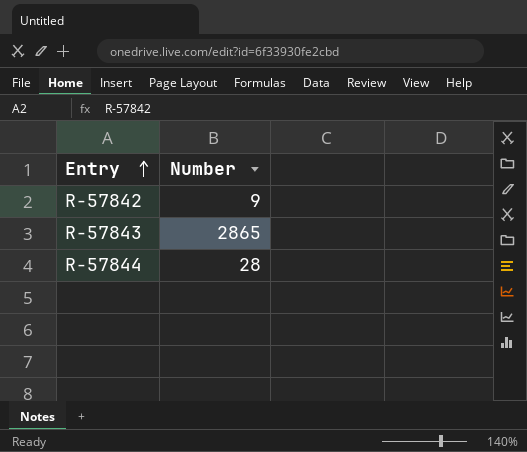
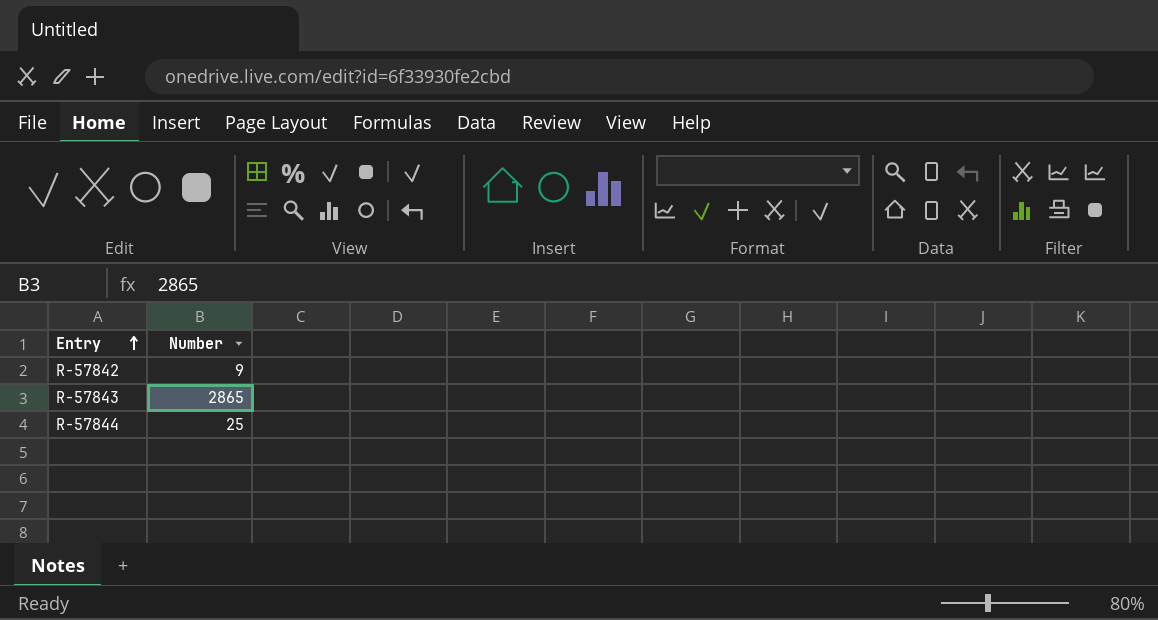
R-57844 | Number: 28 -> 25

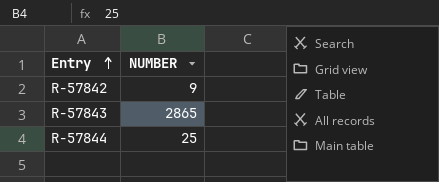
column name: Number -> NUMBER

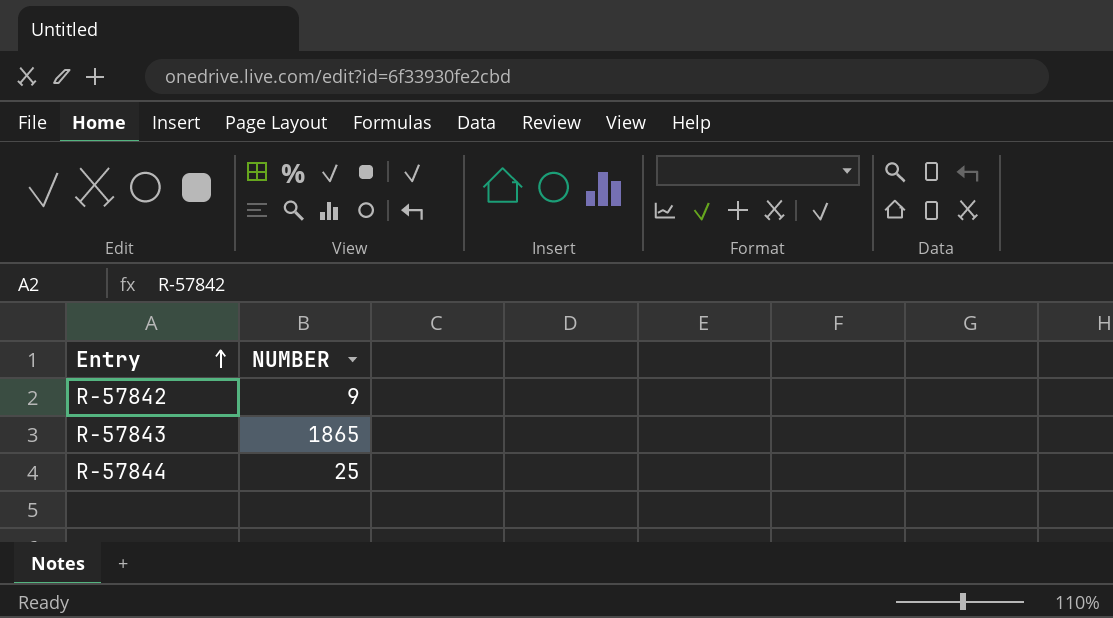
R-57843 | NUMBER: 2865 -> 1865

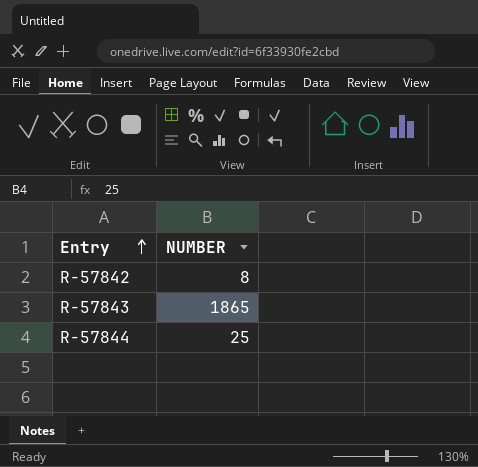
R-57842 | NUMBER: 9 -> 8

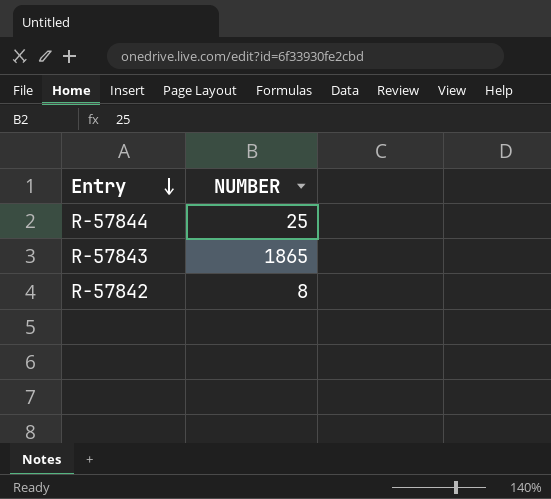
row order: Entry ascending -> Entry descending

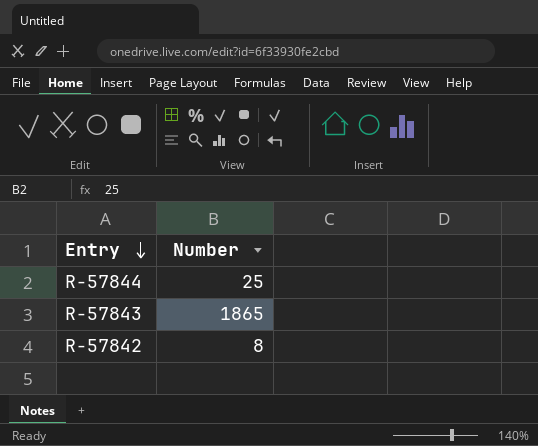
column name: NUMBER -> Number

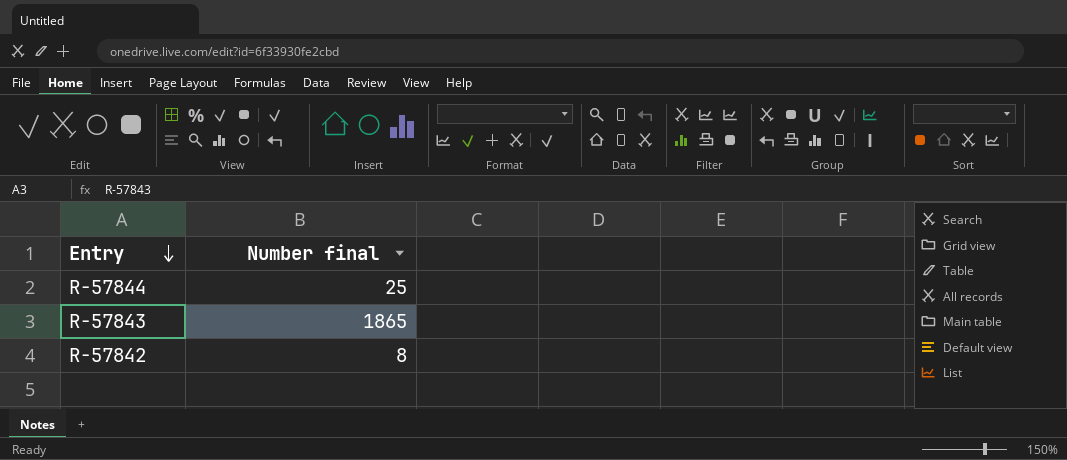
column name: Number -> Number final

